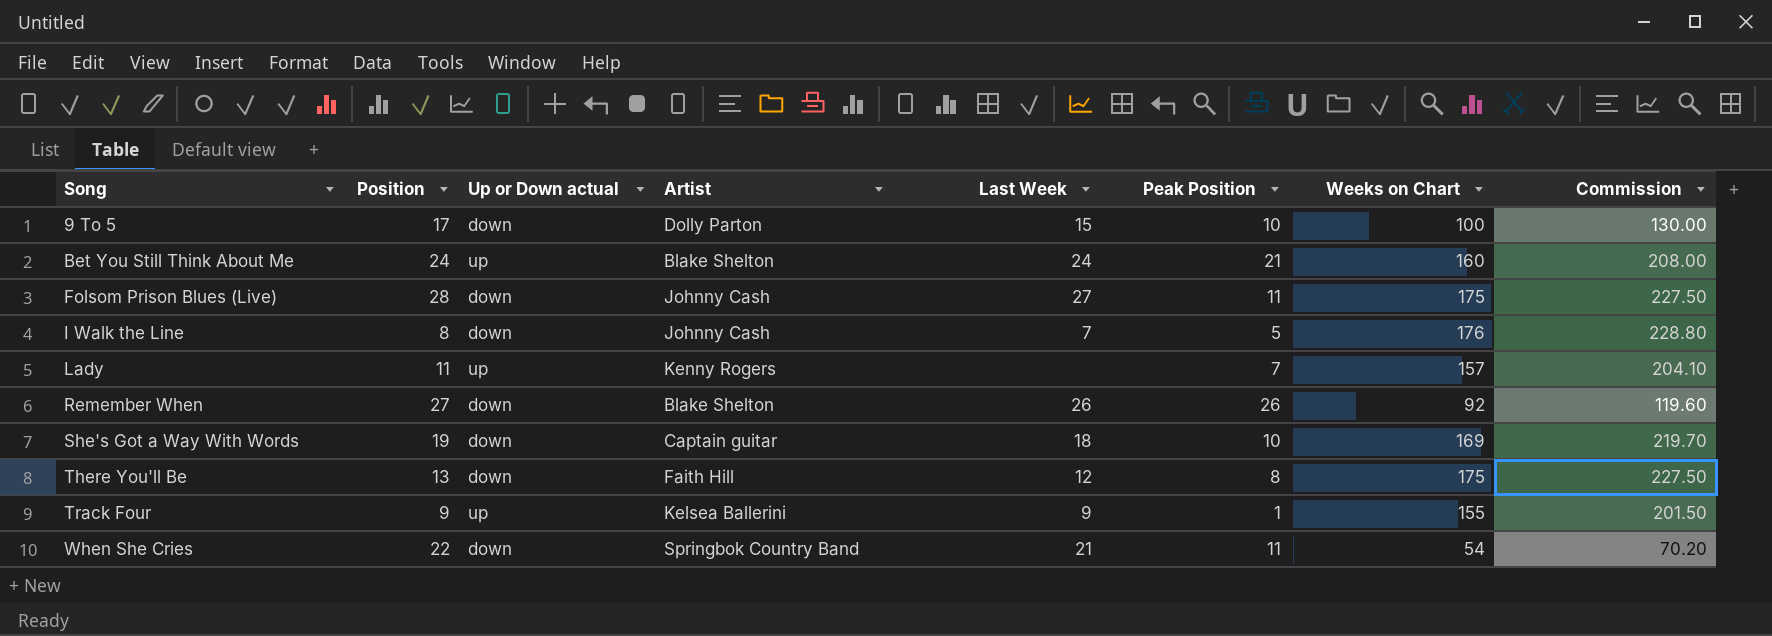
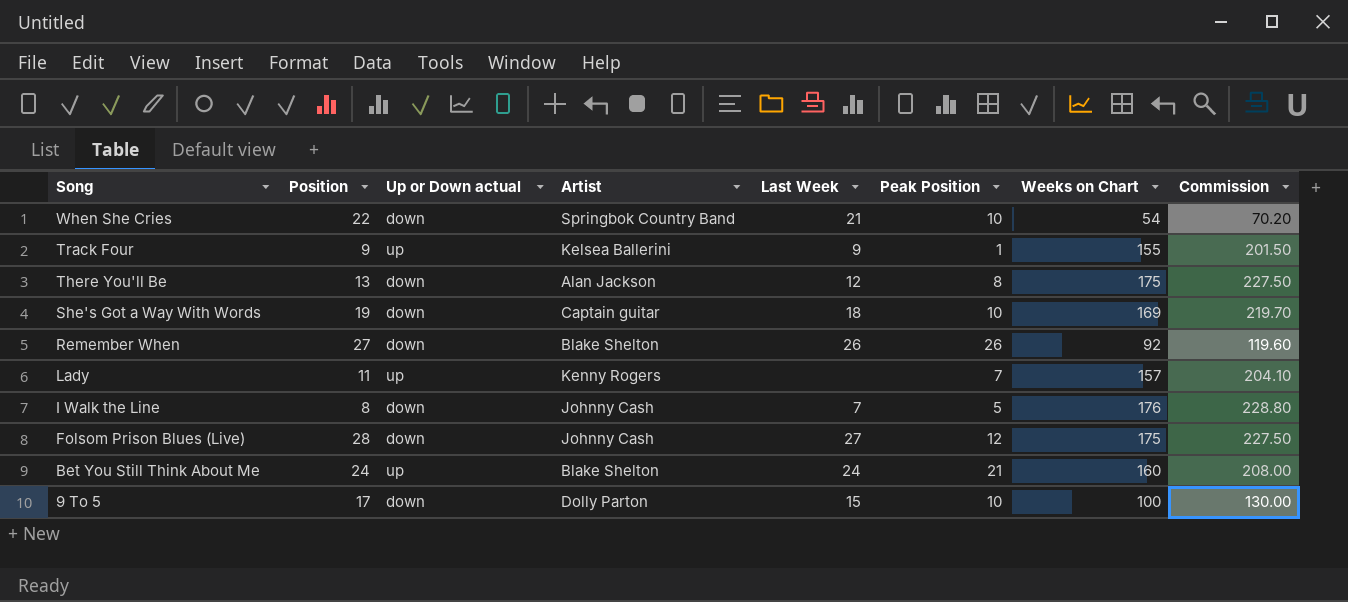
row order: Song ascending -> Song descending
When She Cries | Peak Position: 11 -> 10
There You'll Be | Artist: Faith Hill -> Alan Jackson
Folsom Prison Blues (Live) | Peak Position: 11 -> 12

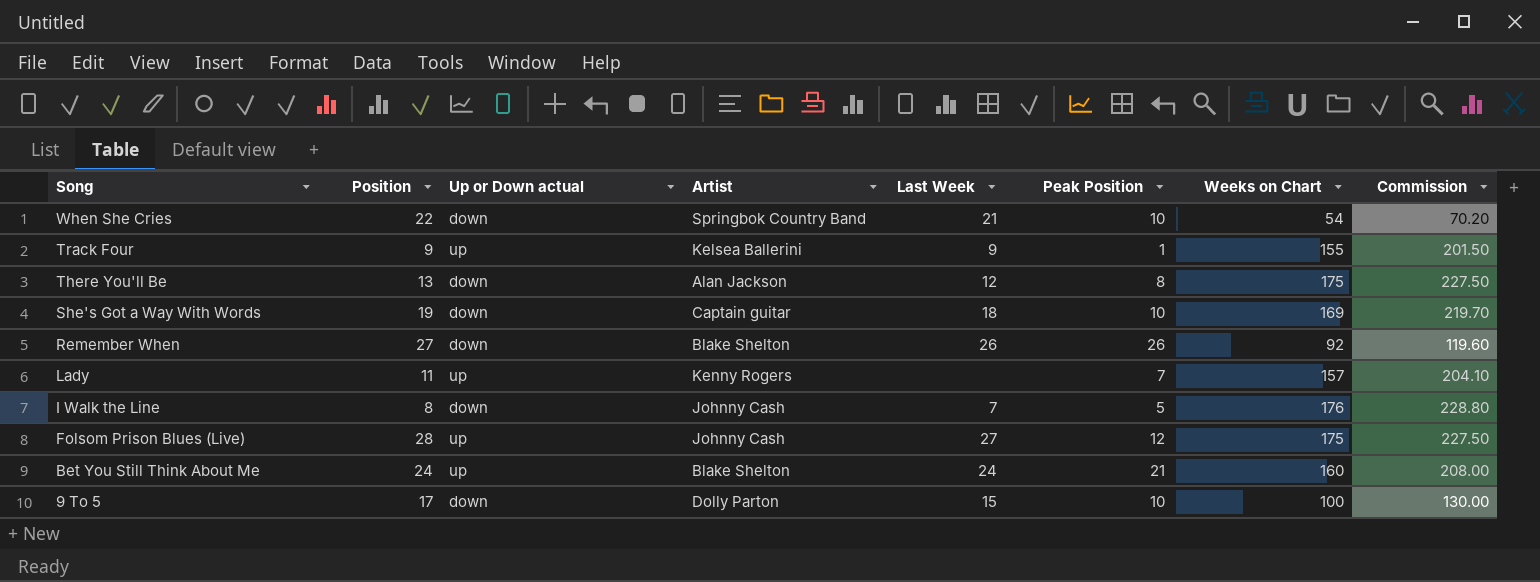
Folsom Prison Blues (Live) | Up or Down actual: down -> up

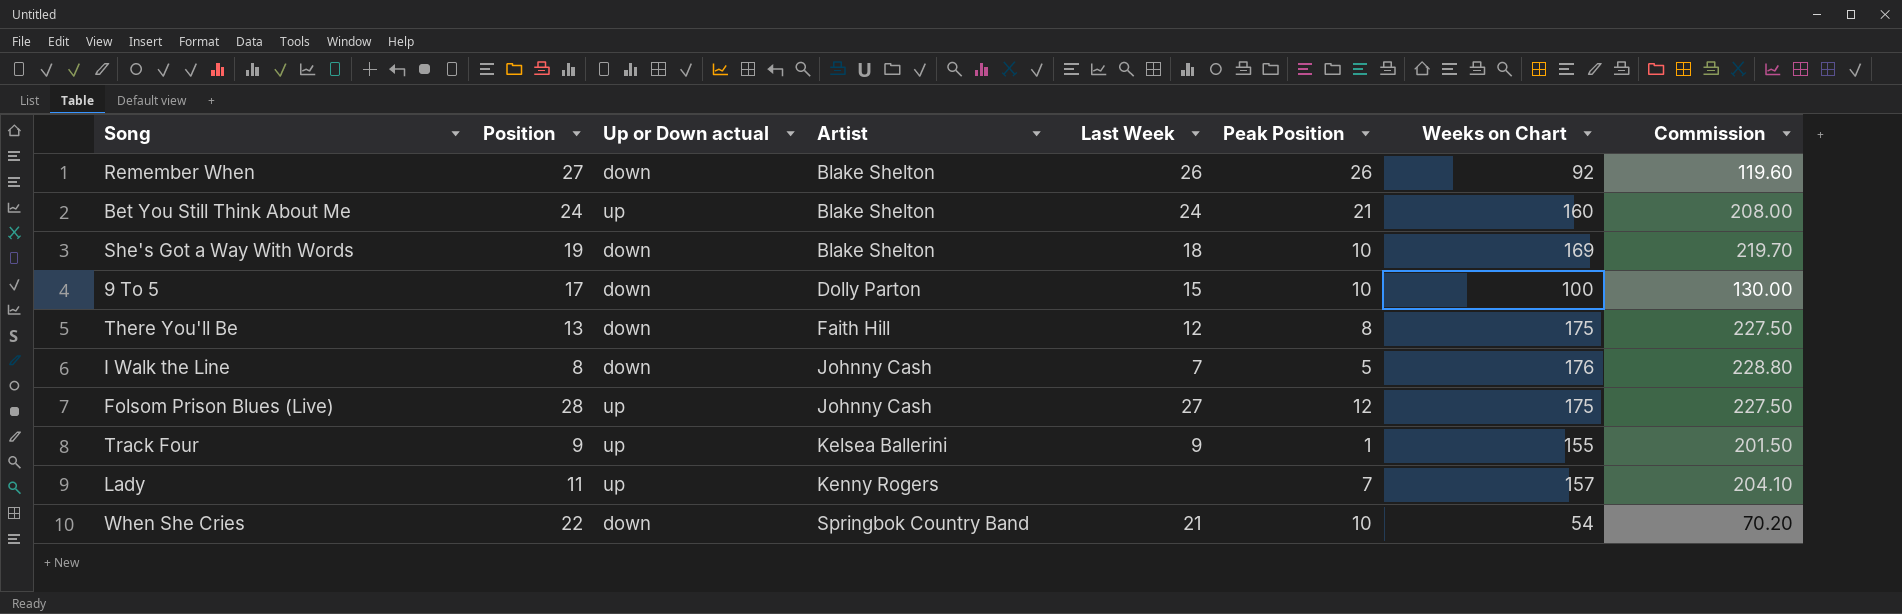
row order: Song descending -> Artist ascending
She's Got a Way With Words | Artist: Captain guitar -> Blake Shelton
There You'll Be | Artist: Alan Jackson -> Faith Hill

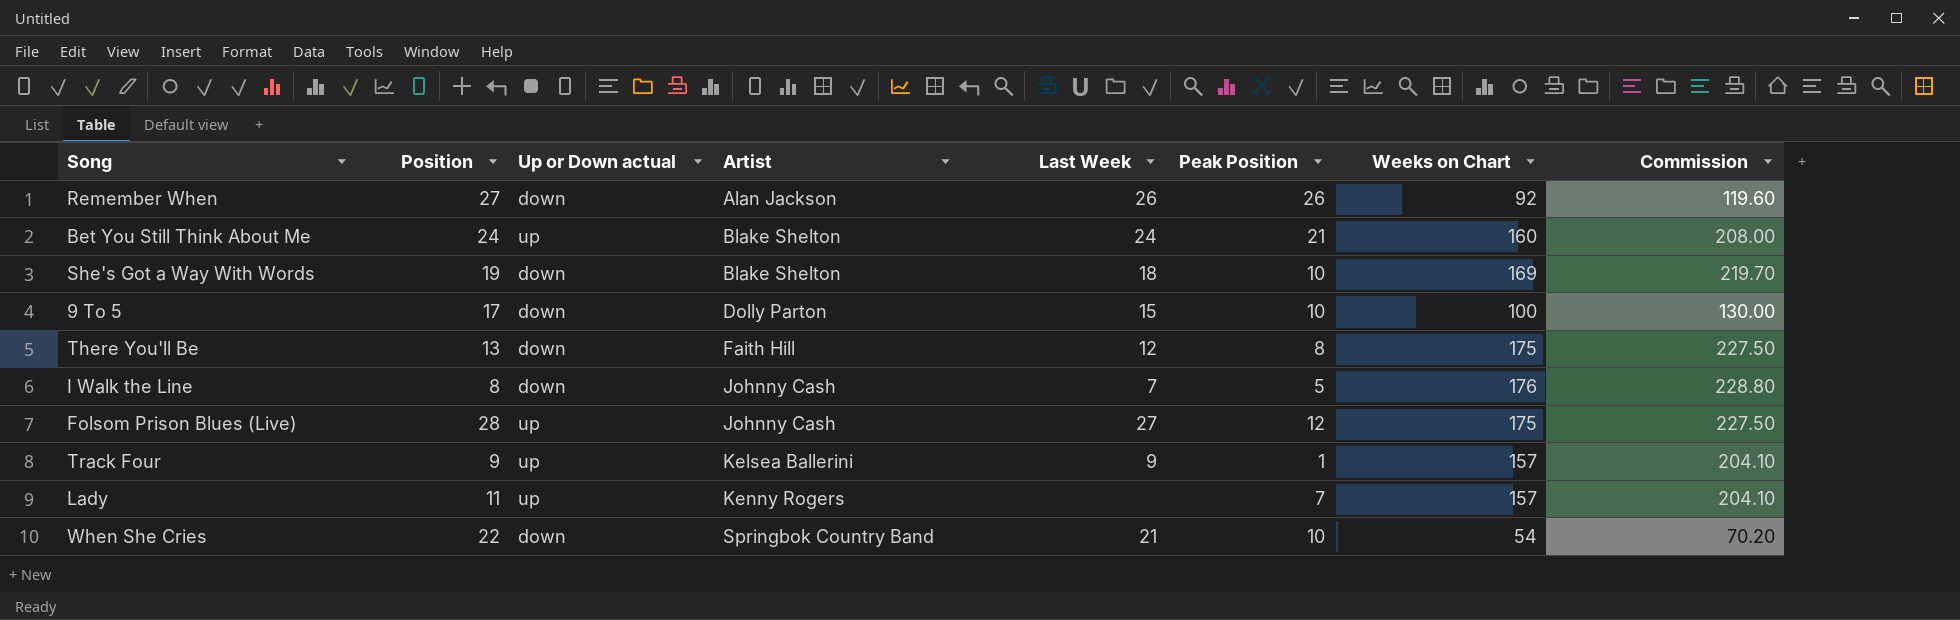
Remember When | Artist: Blake Shelton -> Alan Jackson
Track Four | Weeks on Chart: 155 -> 157
Track Four | Commission: 201.50 -> 204.10

